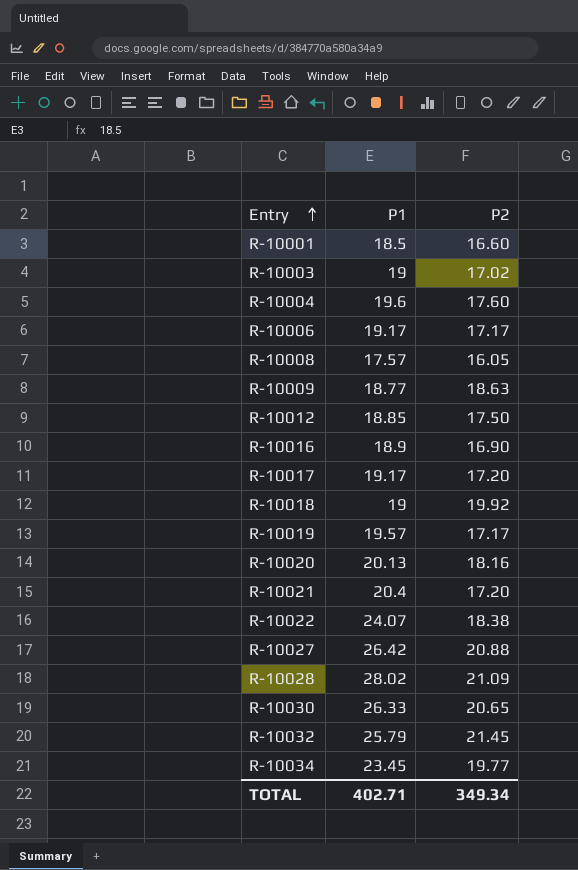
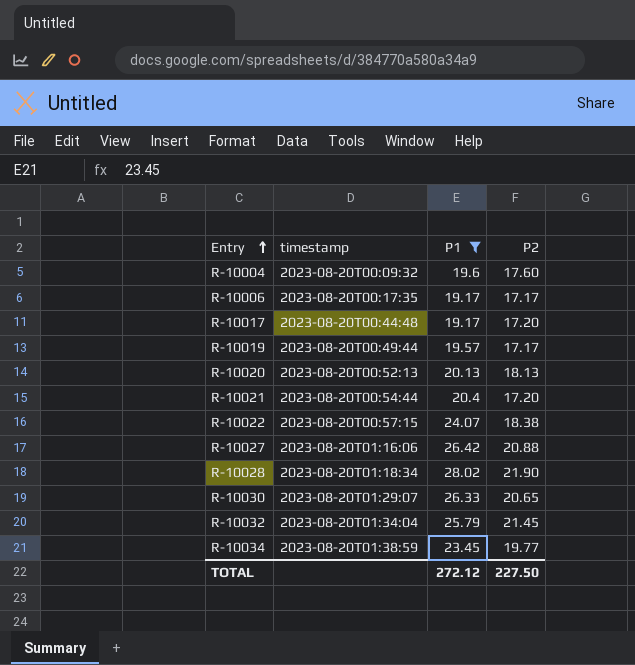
filter: none -> P1 >= 19.17
column timestamp | position: none -> 2
R-10020 | P2: 18.16 -> 18.13
R-10028 | P2: 21.09 -> 21.90
TOTAL | P1: 402.71 -> 272.12
TOTAL | P2: 349.34 -> 227.50

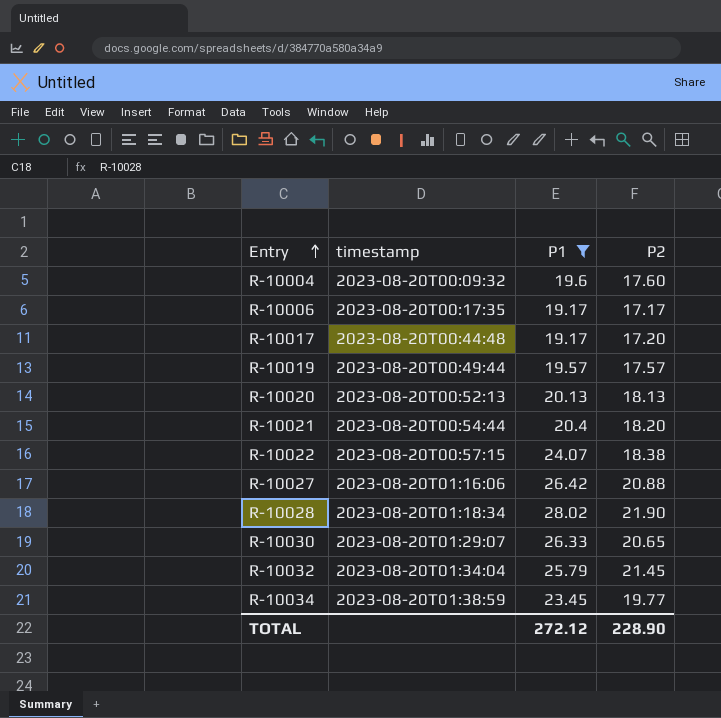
R-10019 | P2: 17.17 -> 17.57
R-10021 | P2: 17.20 -> 18.20
TOTAL | P2: 227.50 -> 228.90

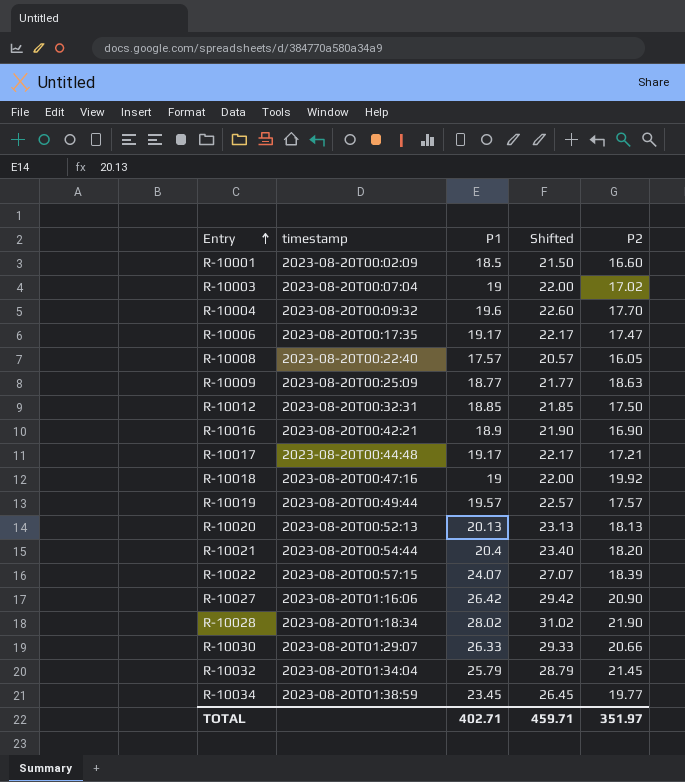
filter: P1 >= 19.17 -> none
column Shifted | formula: none -> [P1] + 3
R-10004 | P2: 17.60 -> 17.70
R-10006 | P2: 17.17 -> 17.47
R-10017 | P2: 17.20 -> 17.21
R-10022 | P2: 18.38 -> 18.39
R-10027 | P2: 20.88 -> 20.90
R-10030 | P2: 20.65 -> 20.66
TOTAL | P1: 272.12 -> 402.71
TOTAL | P2: 228.90 -> 351.97

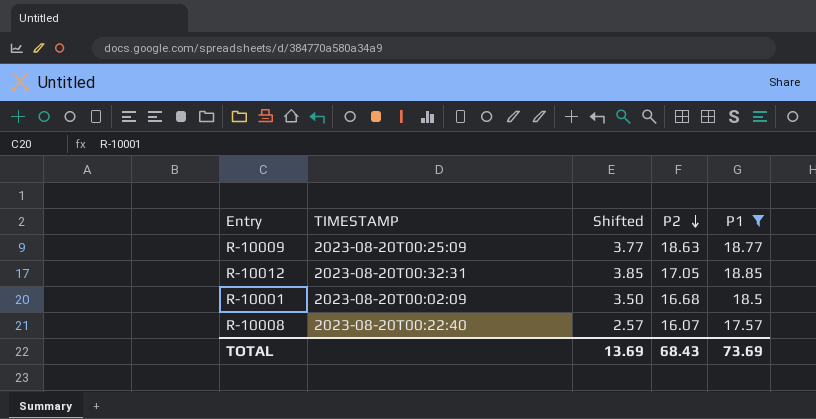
filter: none -> P1 <= 18.85
row order: Entry ascending -> P2 descending
column name: timestamp -> TIMESTAMP
column Shifted | formula: [P1] + 3 -> [P1] - 15
column P1 | position: 3 -> 5
R-10012 | P2: 17.50 -> 17.05
R-10001 | P2: 16.60 -> 16.68
R-10008 | P2: 16.05 -> 16.07
TOTAL | Shifted: 459.71 -> 13.69
TOTAL | P2: 351.97 -> 68.43
TOTAL | P1: 402.71 -> 73.69

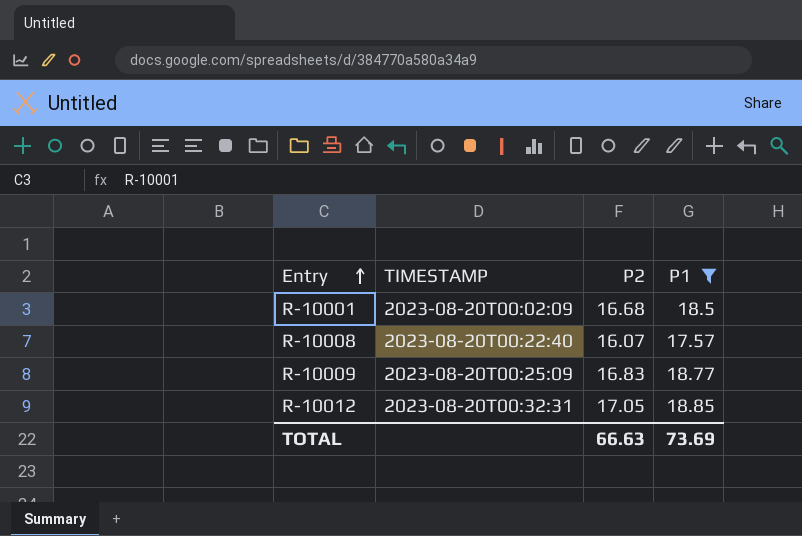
row order: P2 descending -> Entry ascending
column Shifted | formula: [P1] - 15 -> none
R-10009 | P2: 18.63 -> 16.83
TOTAL | P2: 68.43 -> 66.63

